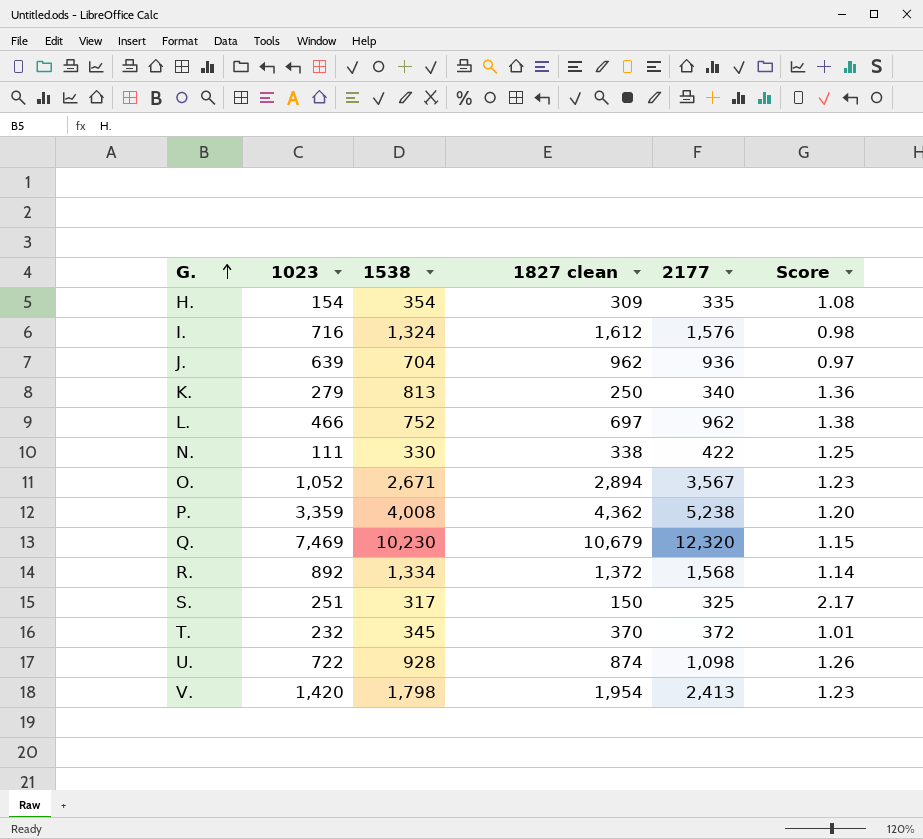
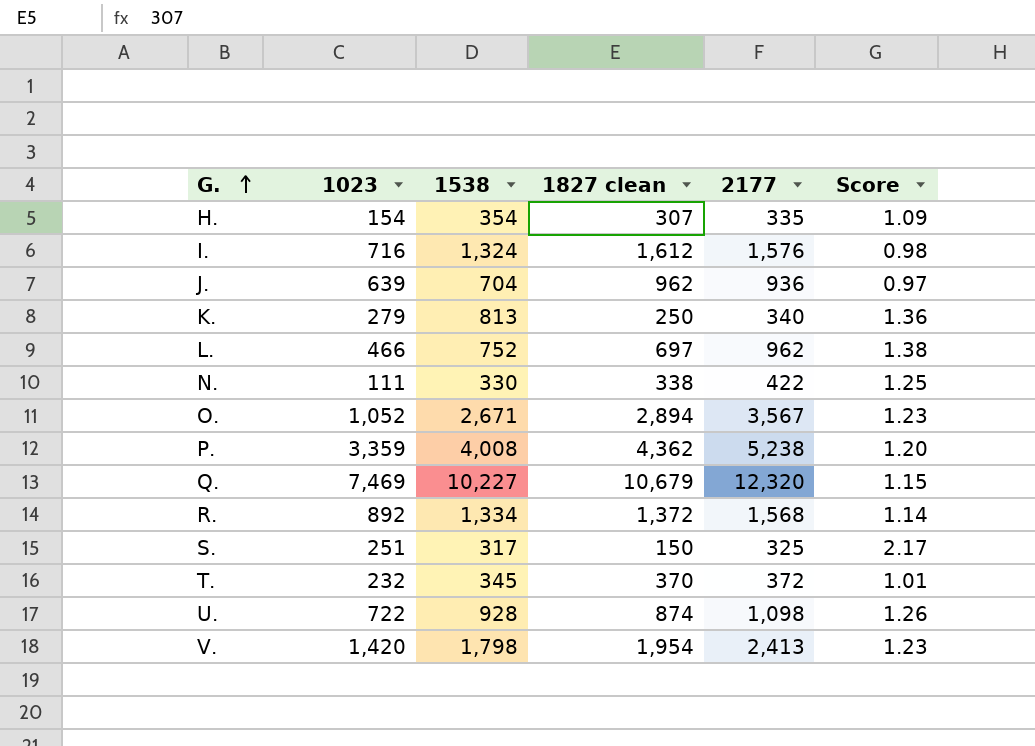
H. | 1827 clean: 309 -> 307
H. | Score: 1.08 -> 1.09
Q. | 1538: 10,230 -> 10,227

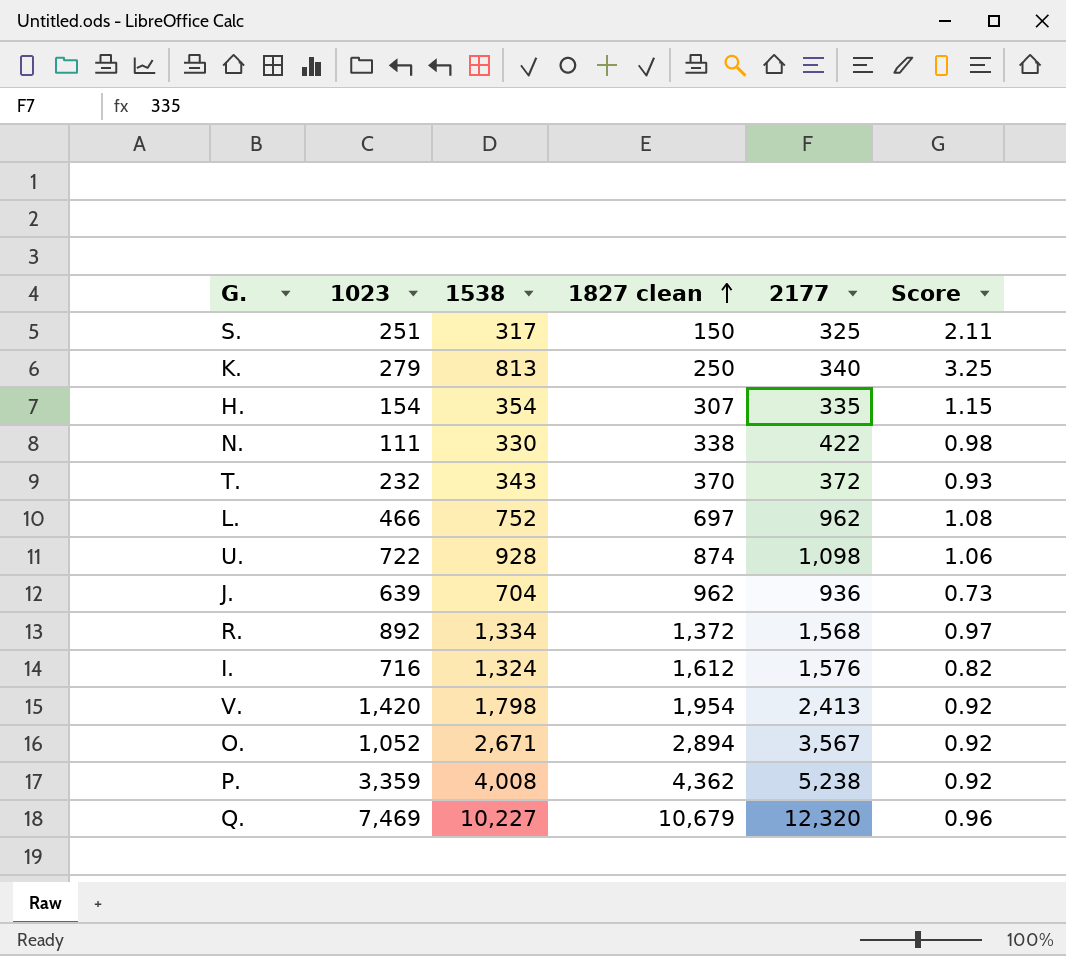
row order: G. ascending -> 1827 clean ascending
column Score | formula: [2177] / [1827 clean] -> [1538] / [1827 clean]
T. | 1538: 345 -> 343

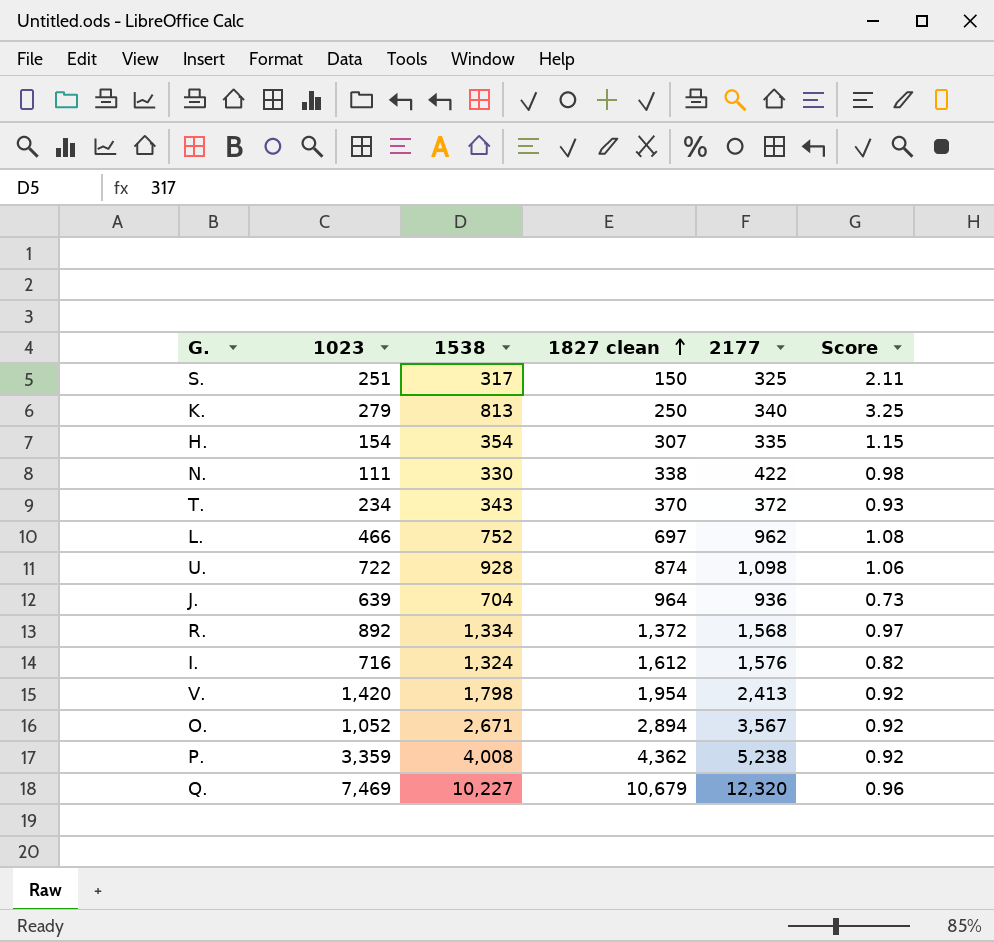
T. | 1023: 232 -> 234
J. | 1827 clean: 962 -> 964

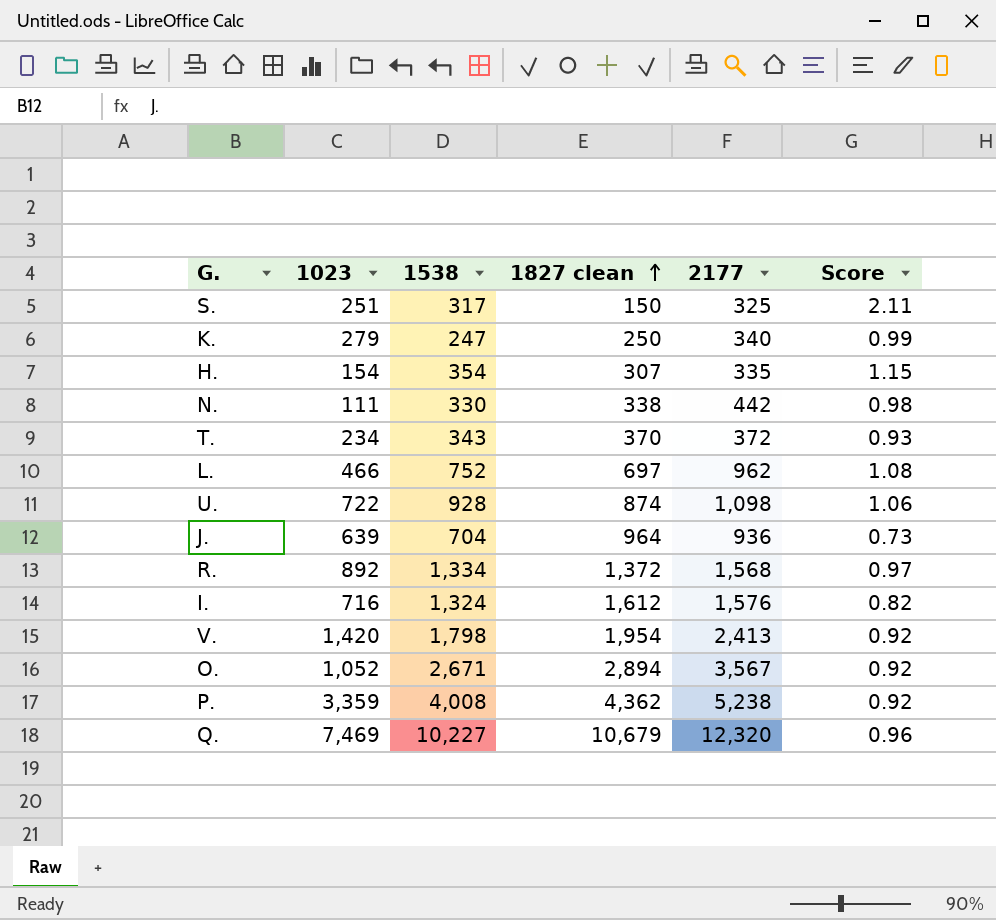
K. | 1538: 813 -> 247
K. | Score: 3.25 -> 0.99
N. | 2177: 422 -> 442

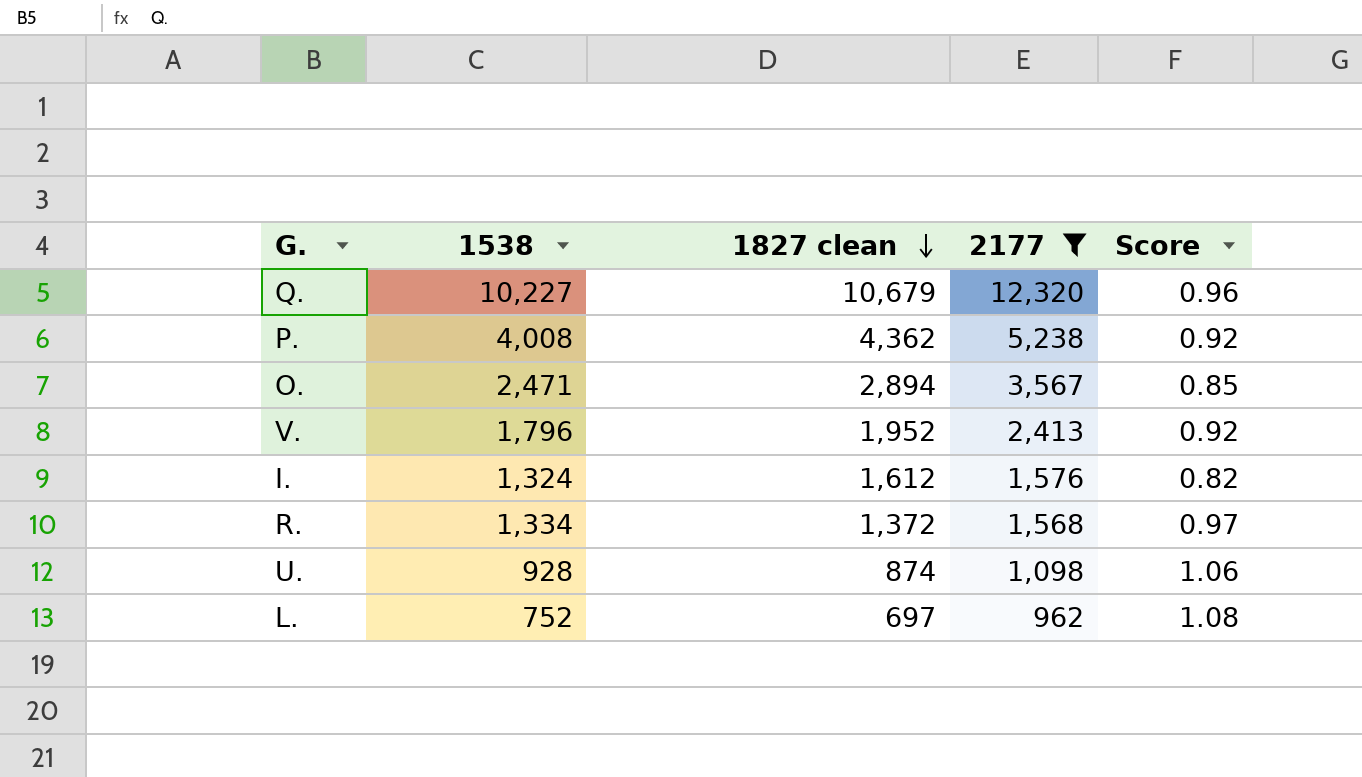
filter: none -> 2177 >= 962
row order: 1827 clean ascending -> 1827 clean descending
column 1023 | position: 2 -> none
O. | 1538: 2,671 -> 2,471
O. | Score: 0.92 -> 0.85
V. | 1538: 1,798 -> 1,796
V. | 1827 clean: 1,954 -> 1,952

